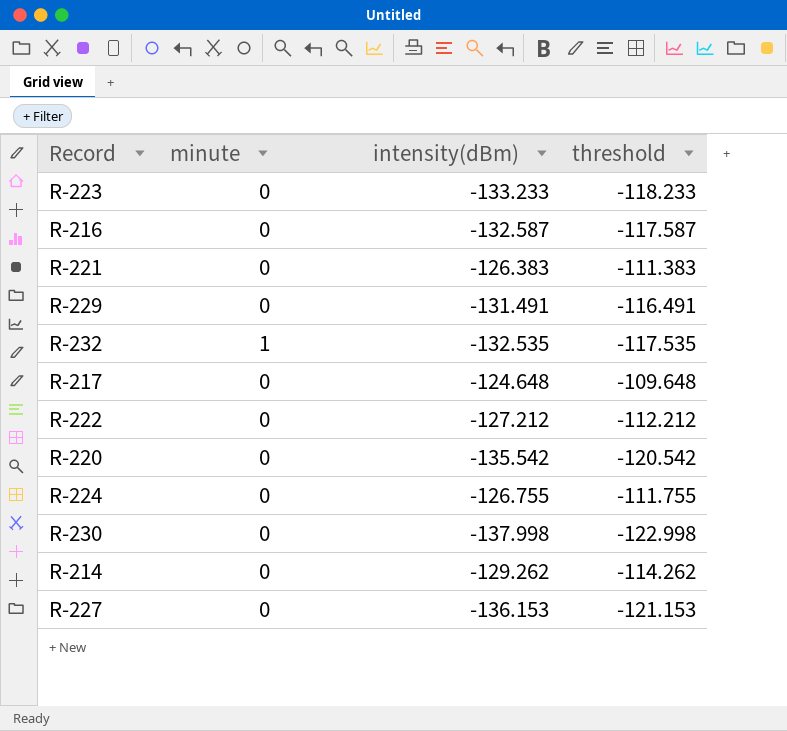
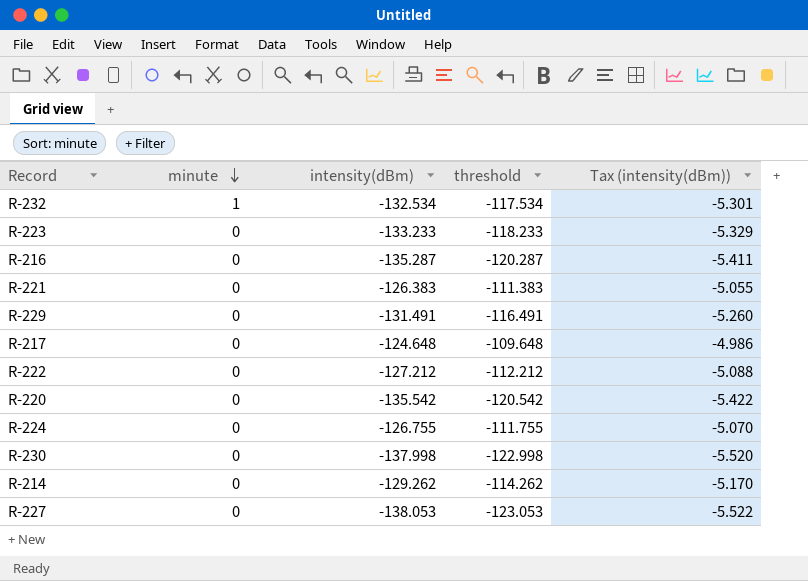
row order: none -> minute descending
column Tax (intensity(dBm)) | formula: none -> [intensity(dBm)] * 0.04
R-232 | intensity(dBm): -132.535 -> -132.534
R-232 | threshold: -117.535 -> -117.534
R-216 | intensity(dBm): -132.587 -> -135.287
R-216 | threshold: -117.587 -> -120.287
R-227 | intensity(dBm): -136.153 -> -138.053
R-227 | threshold: -121.153 -> -123.053

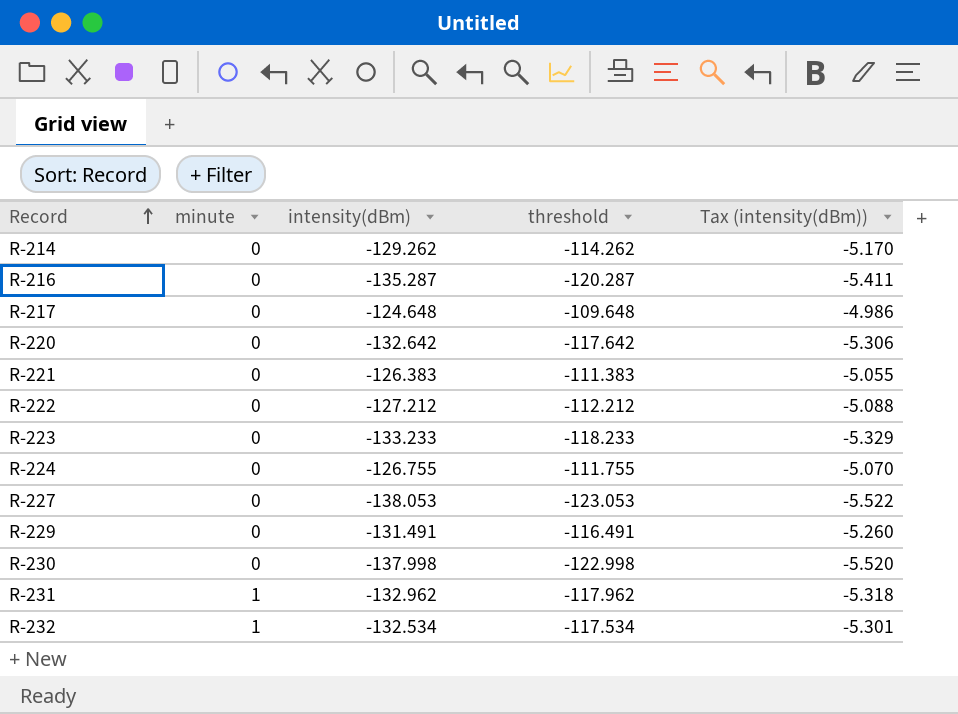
row order: minute descending -> Record ascending
R-220 | intensity(dBm): -135.542 -> -132.642
R-220 | threshold: -120.542 -> -117.642
R-220 | Tax (intensity(dBm)): -5.422 -> -5.306
row R-231: none -> 1 | -132.962 | -117.962 | -5.318

